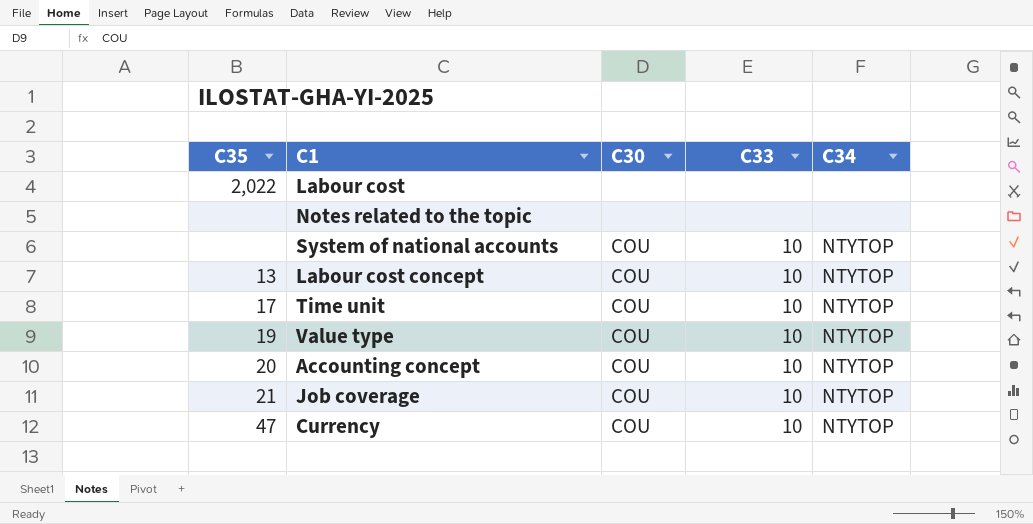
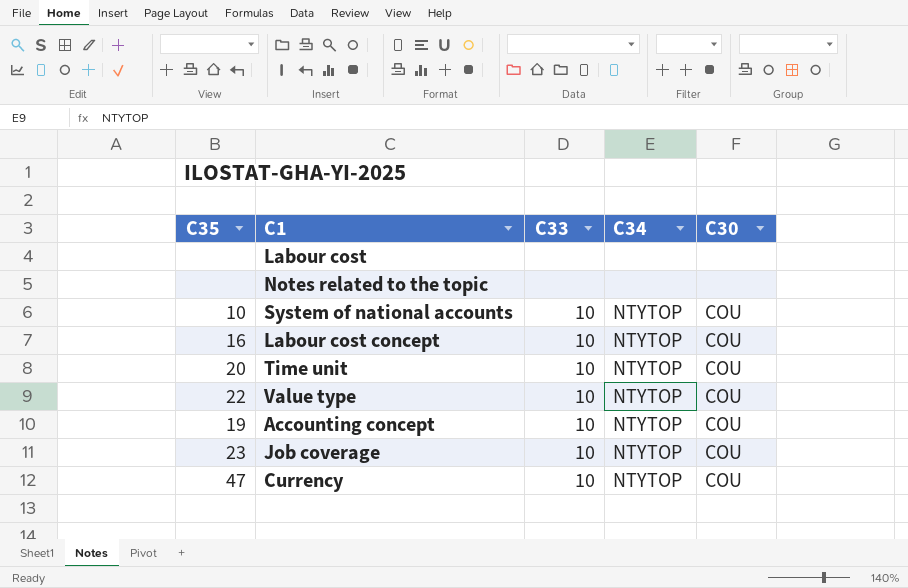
column C30 | position: 3 -> 5
Labour cost | C35: 2,022 -> none
System of national accounts | C35: none -> 10
Labour cost concept | C35: 13 -> 16
Time unit | C35: 17 -> 20
Value type | C35: 19 -> 22
Accounting concept | C35: 20 -> 19
Job coverage | C35: 21 -> 23

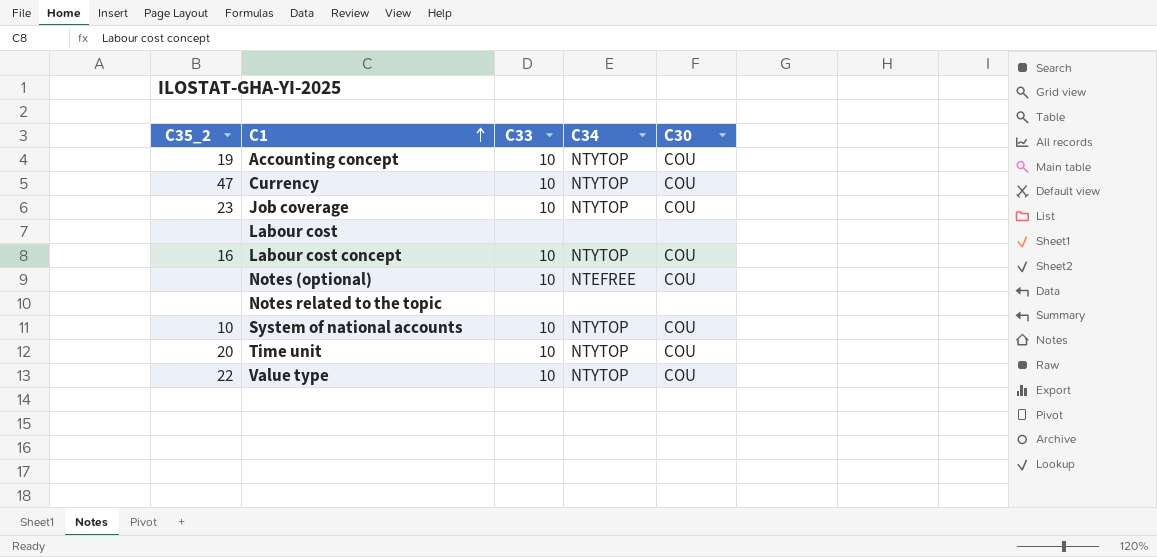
row order: none -> C1 ascending
column name: C35 -> C35_2
row Notes (optional): none -> none | 10 | NTEFREE | COU

